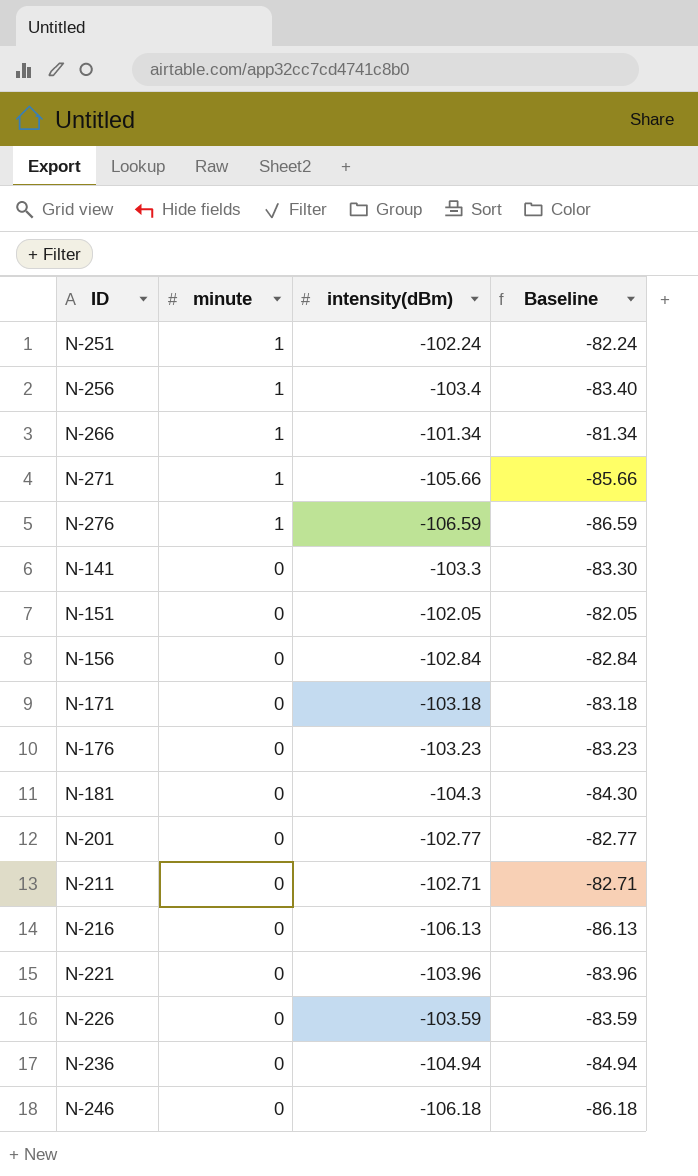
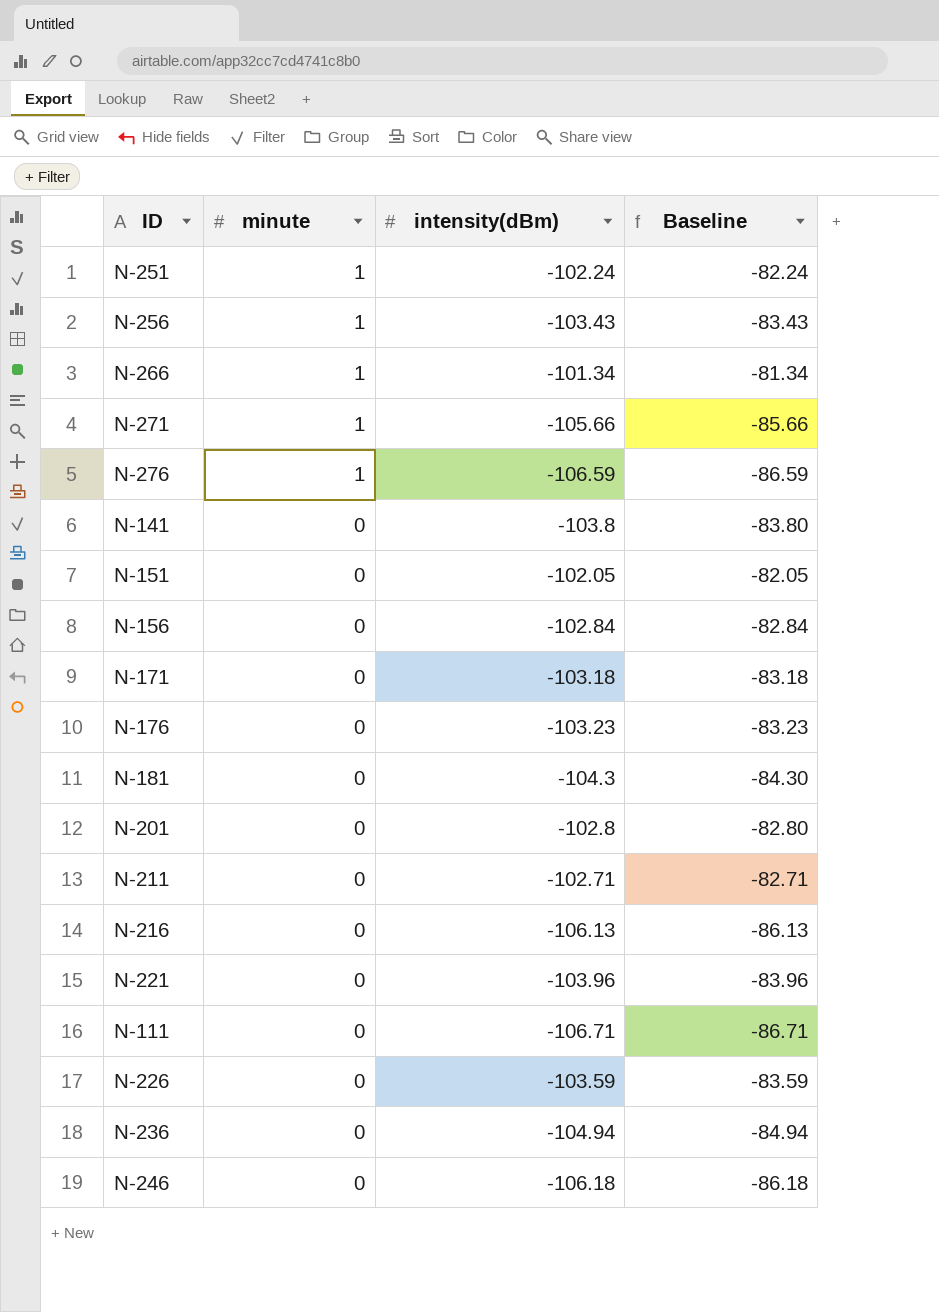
N-256 | intensity(dBm): -103.4 -> -103.43
N-256 | Baseline: -83.40 -> -83.43
N-141 | intensity(dBm): -103.3 -> -103.8
N-141 | Baseline: -83.30 -> -83.80
N-201 | intensity(dBm): -102.77 -> -102.8
N-201 | Baseline: -82.77 -> -82.80
row N-111: none -> 0 | -106.71 | -86.71

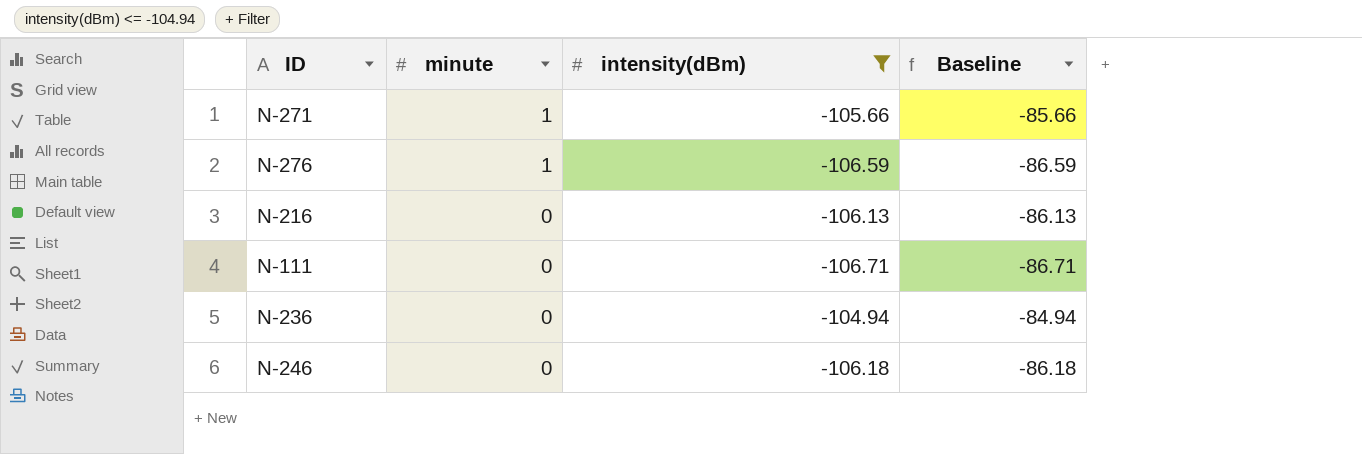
filter: none -> intensity(dBm) <= -104.94

